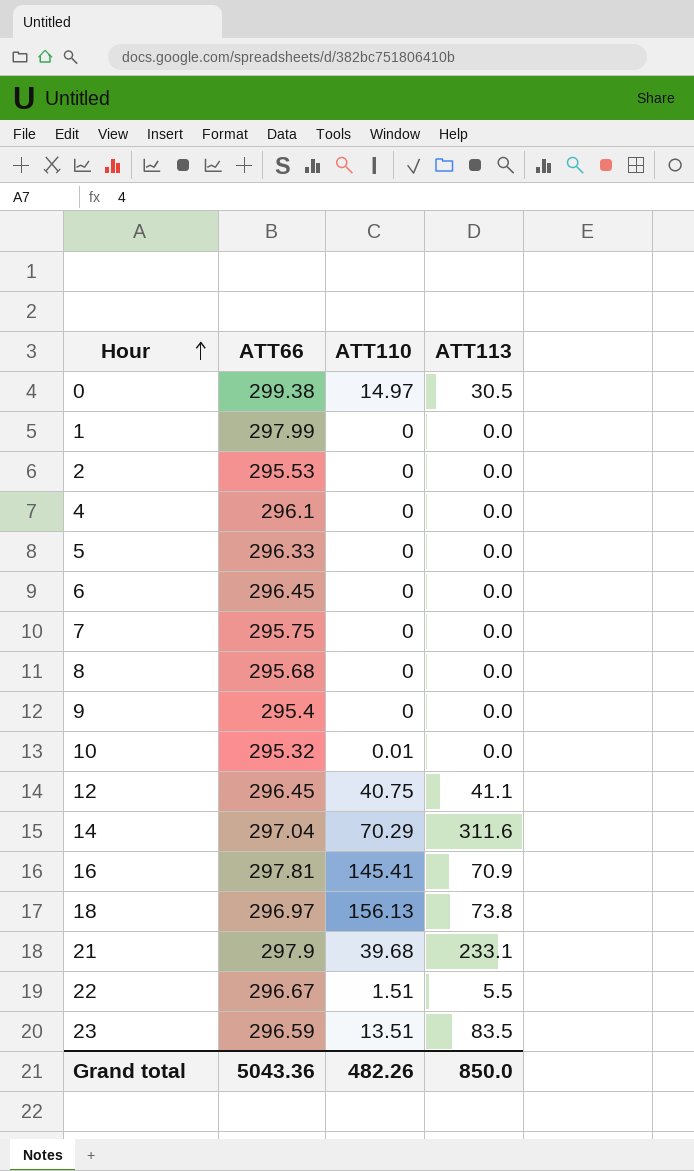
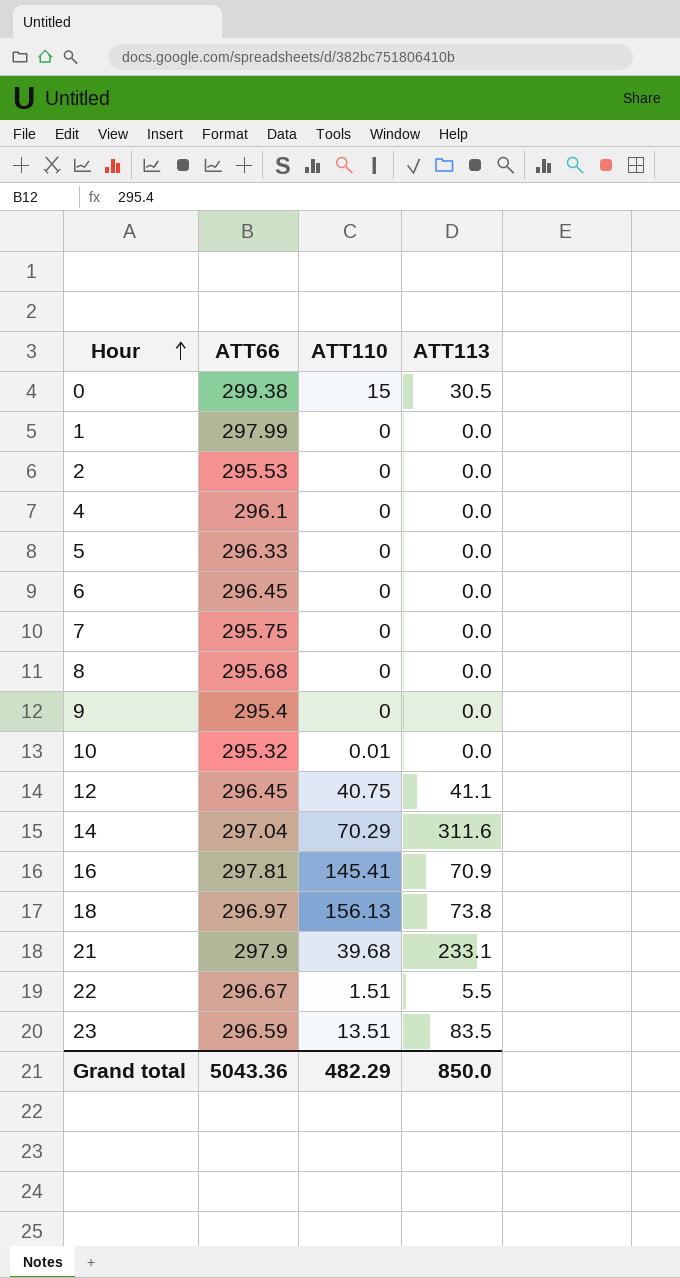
0 | ATT110: 14.97 -> 15
Grand total | ATT110: 482.26 -> 482.29

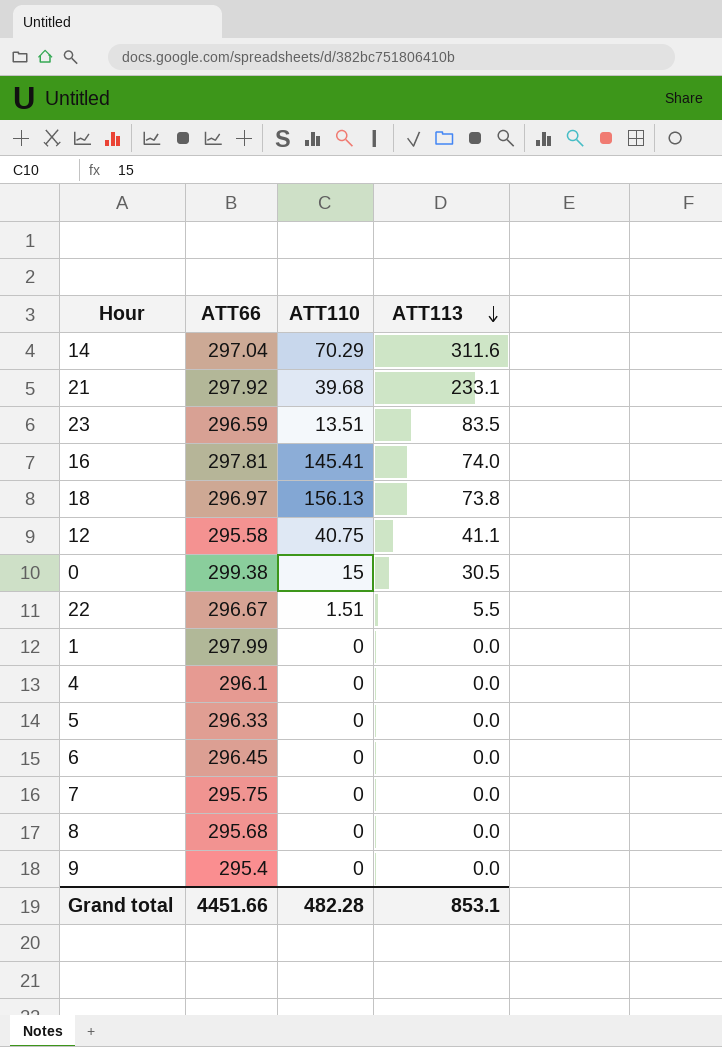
row order: Hour ascending -> ATT113 descending
row 2: 295.53 | 0 | 0.0 -> none
row 10: 295.32 | 0.01 | 0.0 -> none
21 | ATT66: 297.9 -> 297.92
16 | ATT113: 70.9 -> 74.0
12 | ATT66: 296.45 -> 295.58
Grand total | ATT66: 5043.36 -> 4451.66
Grand total | ATT110: 482.29 -> 482.28
Grand total | ATT113: 850.0 -> 853.1

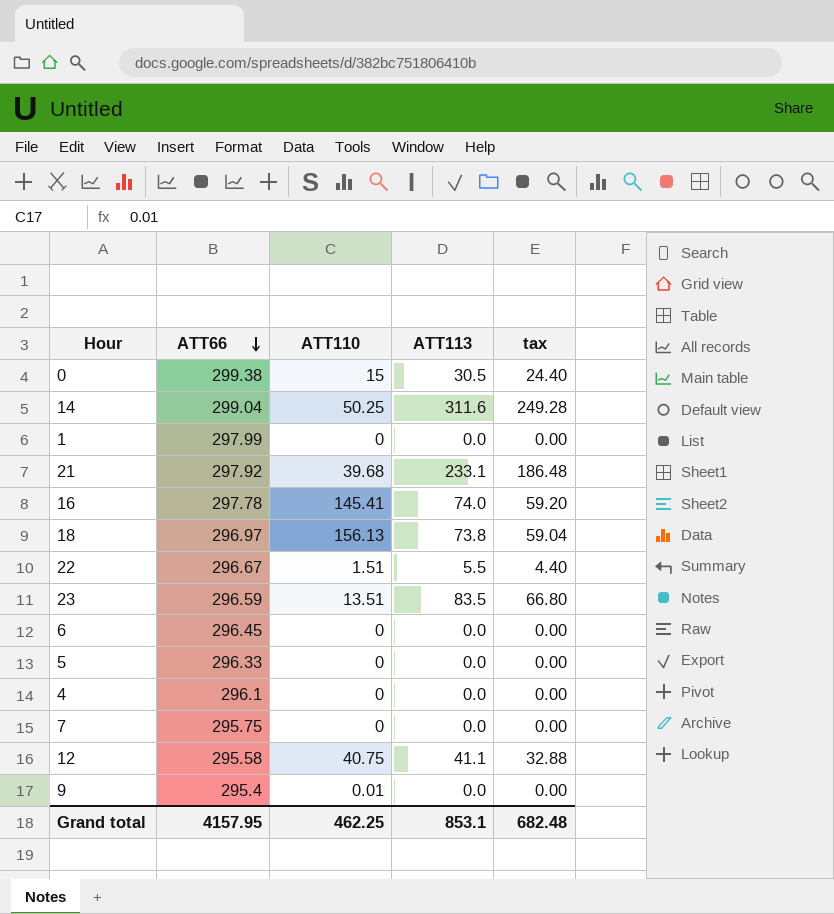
row order: ATT113 descending -> ATT66 descending
column tax | formula: none -> [ATT113] * 0.8
row 8: 295.68 | 0 | 0.0 -> none
14 | ATT66: 297.04 -> 299.04
14 | ATT110: 70.29 -> 50.25
16 | ATT66: 297.81 -> 297.78
9 | ATT110: 0 -> 0.01
Grand total | ATT66: 4451.66 -> 4157.95
Grand total | ATT110: 482.28 -> 462.25

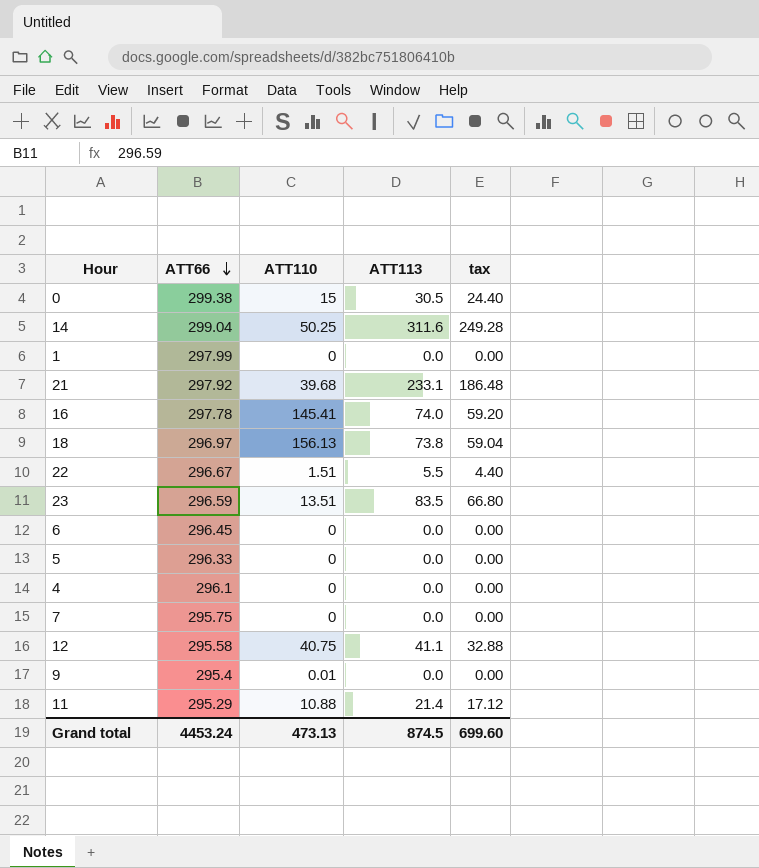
row 11: none -> 295.29 | 10.88 | 21.4 | 17.12
Grand total | ATT66: 4157.95 -> 4453.24
Grand total | ATT110: 462.25 -> 473.13
Grand total | ATT113: 853.1 -> 874.5
Grand total | tax: 682.48 -> 699.60

